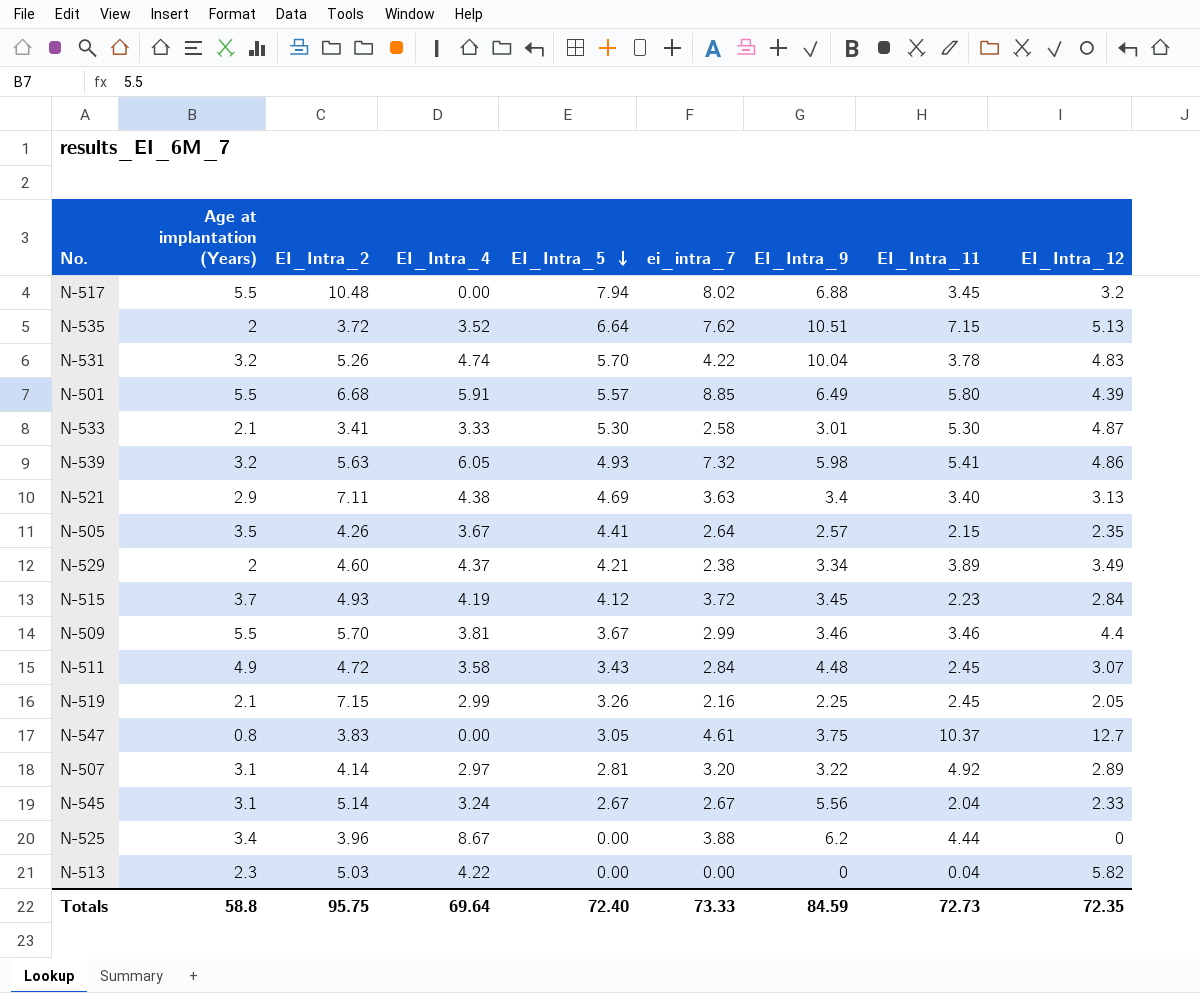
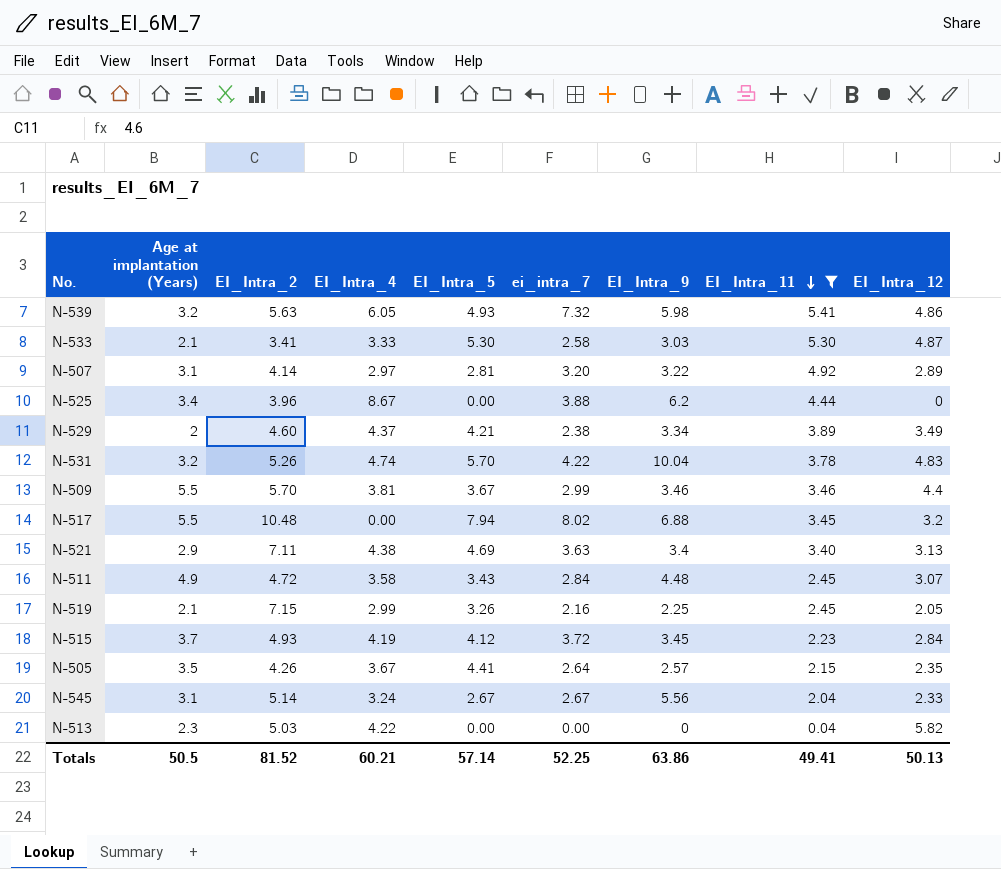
filter: none -> EI_Intra_11 <= 5.41
row order: EI_Intra_5 descending -> EI_Intra_11 descending
N-533 | EI_Intra_9: 3.01 -> 3.03
Totals | Age at implantation (Years): 58.8 -> 50.5
Totals | EI_Intra_2: 95.75 -> 81.52
Totals | EI_Intra_4: 69.64 -> 60.21
Totals | EI_Intra_5: 72.40 -> 57.14
Totals | ei_intra_7: 73.33 -> 52.25
Totals | EI_Intra_9: 84.59 -> 63.86
Totals | EI_Intra_11: 72.73 -> 49.41
Totals | EI_Intra_12: 72.35 -> 50.13

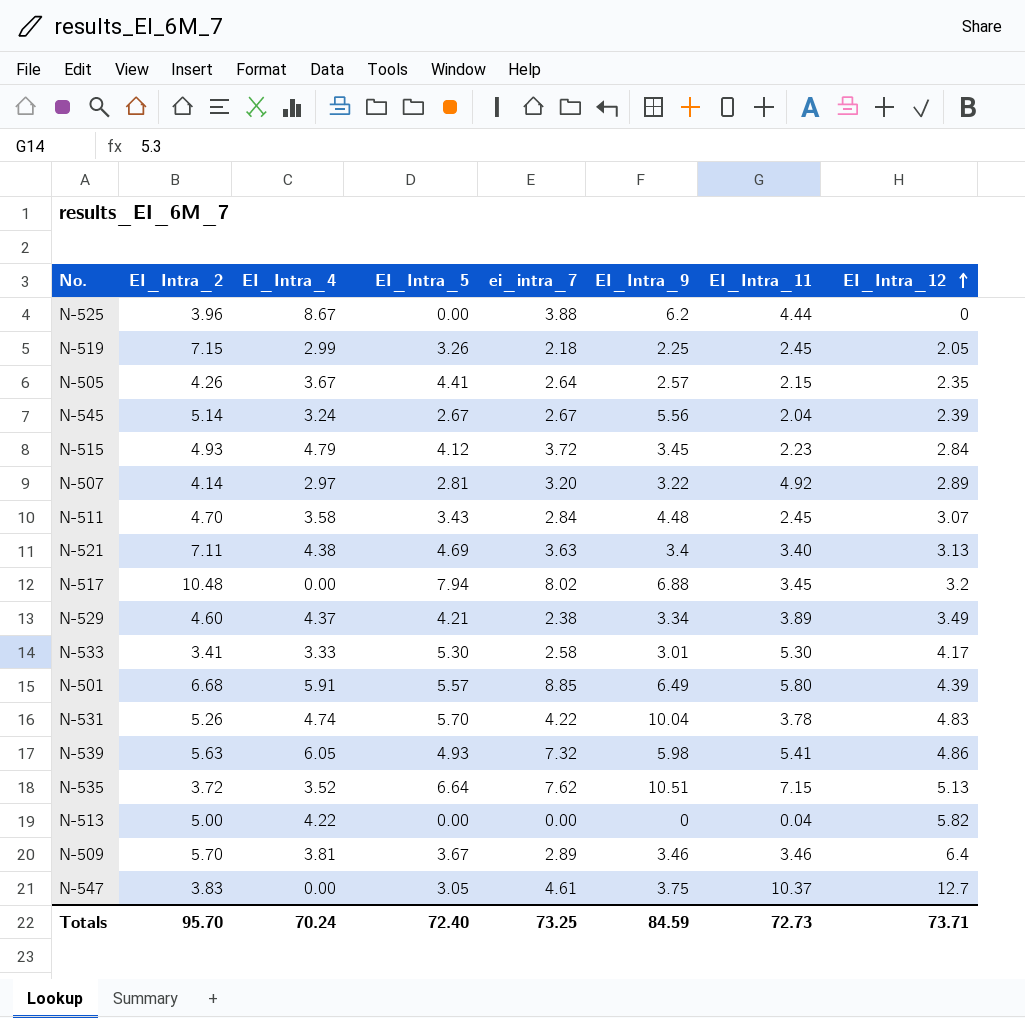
filter: EI_Intra_11 <= 5.41 -> none
row order: EI_Intra_11 descending -> EI_Intra_12 ascending
column Age at implantation (Years) | position: 2 -> none
N-519 | ei_intra_7: 2.16 -> 2.18
N-545 | EI_Intra_12: 2.33 -> 2.39
N-515 | EI_Intra_4: 4.19 -> 4.79
N-511 | EI_Intra_2: 4.72 -> 4.70
N-533 | EI_Intra_9: 3.03 -> 3.01
N-533 | EI_Intra_12: 4.87 -> 4.17
N-513 | EI_Intra_2: 5.03 -> 5.00
N-509 | ei_intra_7: 2.99 -> 2.89
N-509 | EI_Intra_12: 4.4 -> 6.4
Totals | EI_Intra_2: 81.52 -> 95.70
Totals | EI_Intra_4: 60.21 -> 70.24
Totals | EI_Intra_5: 57.14 -> 72.40
Totals | ei_intra_7: 52.25 -> 73.25
Totals | EI_Intra_9: 63.86 -> 84.59
Totals | EI_Intra_11: 49.41 -> 72.73
Totals | EI_Intra_12: 50.13 -> 73.71

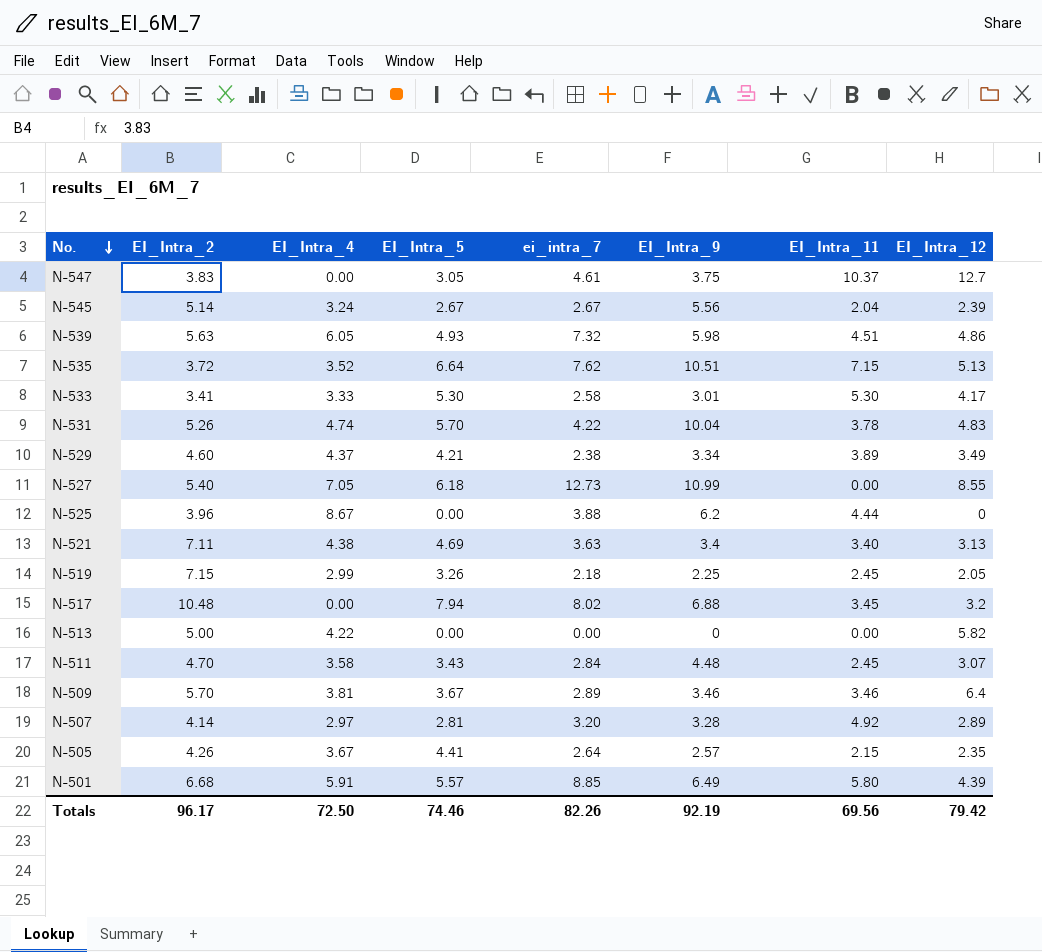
row order: EI_Intra_12 ascending -> No. descending
row N-515: 4.93 | 4.79 | 4.12 | 3.72 | 3.45 | 2.23 | 2.84 -> none
N-539 | EI_Intra_11: 5.41 -> 4.51
row N-527: none -> 5.40 | 7.05 | 6.18 | 12.73 | 10.99 | 0.00 | 8.55
N-513 | EI_Intra_11: 0.04 -> 0.00
N-507 | EI_Intra_9: 3.22 -> 3.28
Totals | EI_Intra_2: 95.70 -> 96.17
Totals | EI_Intra_4: 70.24 -> 72.50
Totals | EI_Intra_5: 72.40 -> 74.46
Totals | ei_intra_7: 73.25 -> 82.26
Totals | EI_Intra_9: 84.59 -> 92.19
Totals | EI_Intra_11: 72.73 -> 69.56
Totals | EI_Intra_12: 73.71 -> 79.42

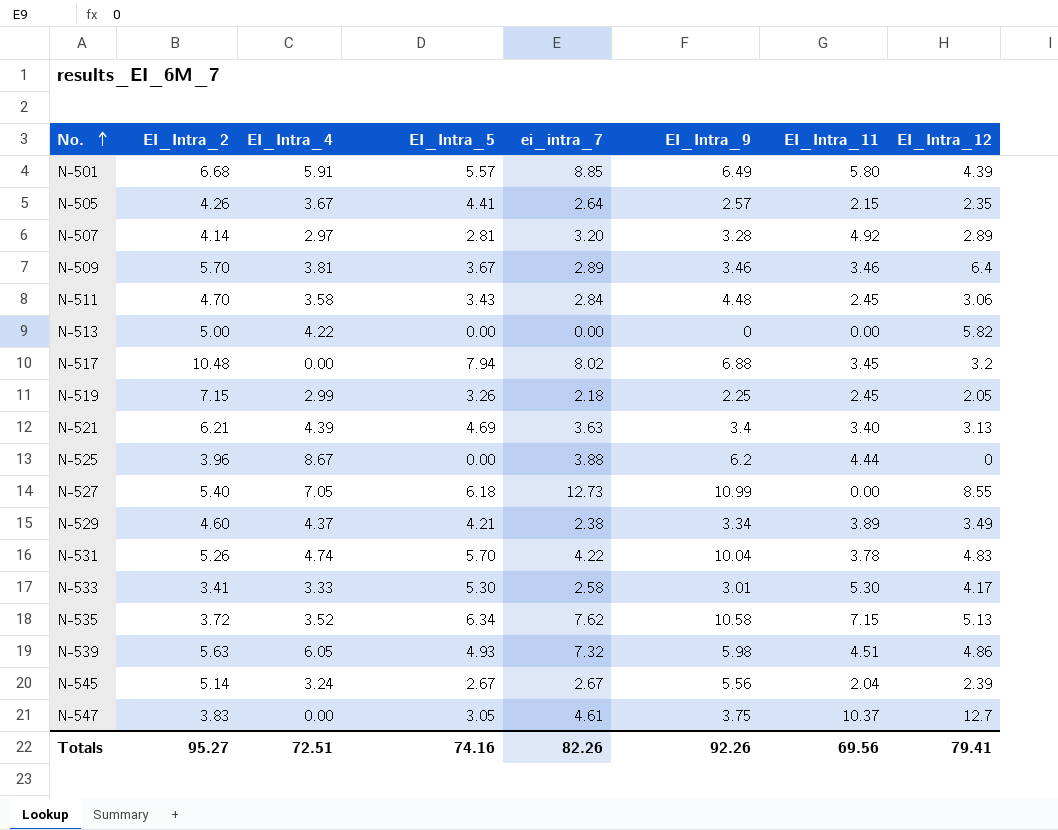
row order: No. descending -> No. ascending
N-511 | EI_Intra_12: 3.07 -> 3.06
N-521 | EI_Intra_2: 7.11 -> 6.21
N-521 | EI_Intra_4: 4.38 -> 4.39
N-535 | EI_Intra_5: 6.64 -> 6.34
N-535 | EI_Intra_9: 10.51 -> 10.58
Totals | EI_Intra_2: 96.17 -> 95.27
Totals | EI_Intra_4: 72.50 -> 72.51
Totals | EI_Intra_5: 74.46 -> 74.16
Totals | EI_Intra_9: 92.19 -> 92.26
Totals | EI_Intra_12: 79.42 -> 79.41

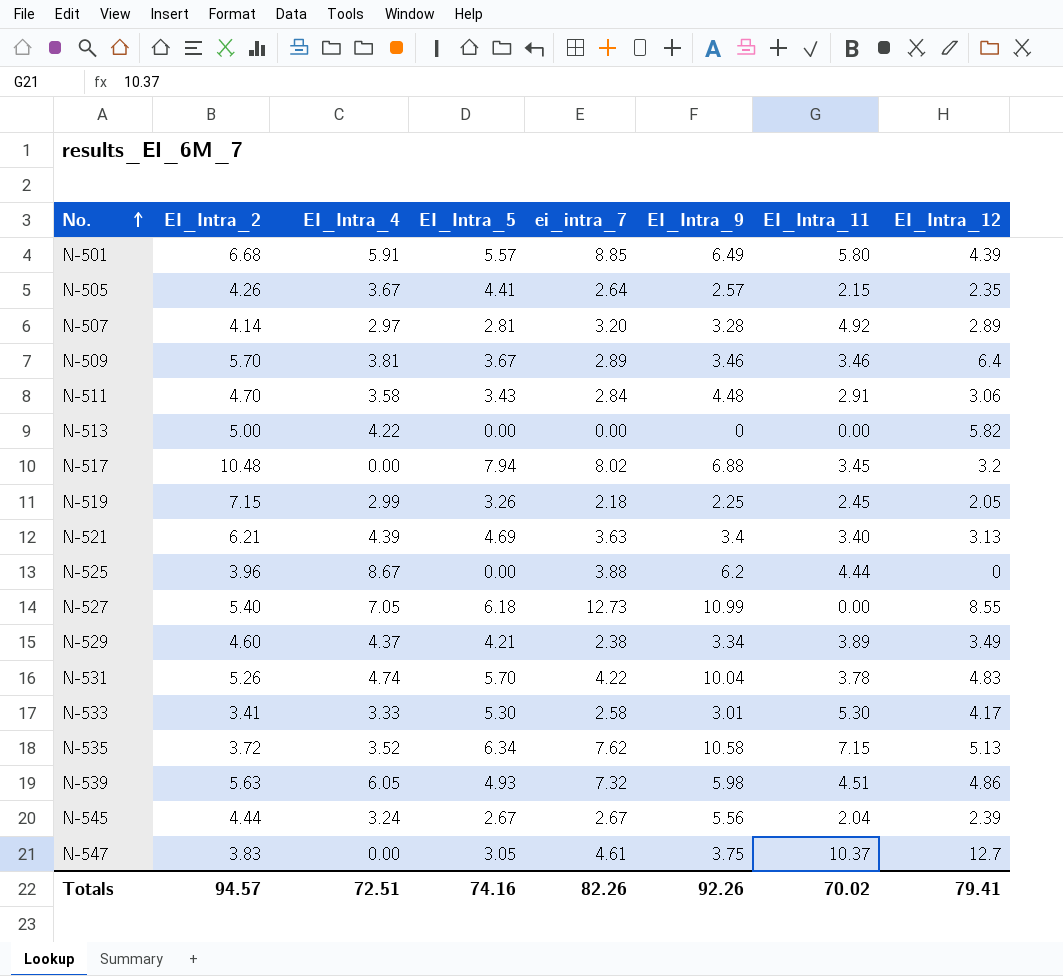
N-511 | EI_Intra_11: 2.45 -> 2.91
N-545 | EI_Intra_2: 5.14 -> 4.44
Totals | EI_Intra_2: 95.27 -> 94.57
Totals | EI_Intra_11: 69.56 -> 70.02

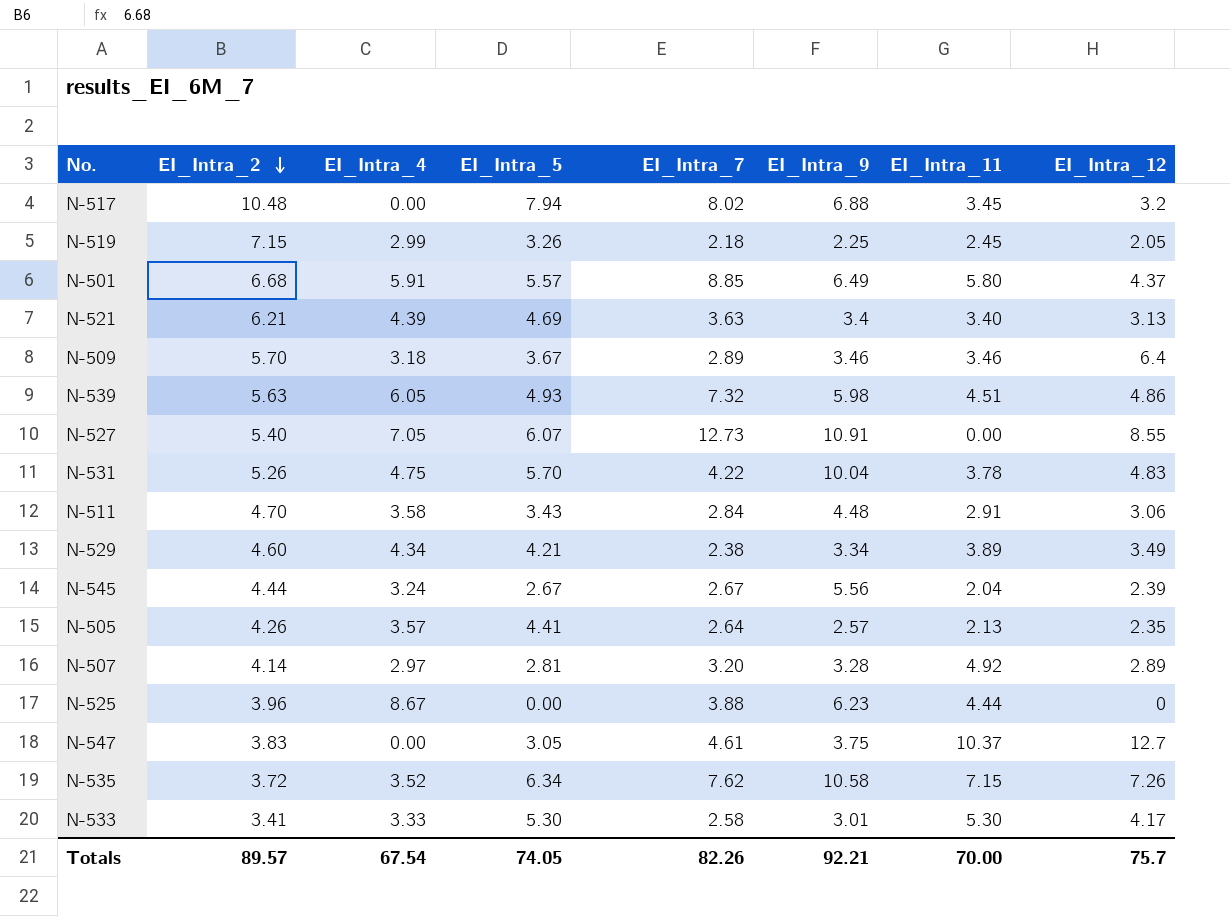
row order: No. ascending -> EI_Intra_2 descending
column name: ei_intra_7 -> EI_Intra_7
row N-513: 5.00 | 4.22 | 0.00 | 0.00 | 0 | 0.00 | 5.82 -> none
N-501 | EI_Intra_12: 4.39 -> 4.37
N-509 | EI_Intra_4: 3.81 -> 3.18
N-527 | EI_Intra_5: 6.18 -> 6.07
N-527 | EI_Intra_9: 10.99 -> 10.91
N-531 | EI_Intra_4: 4.74 -> 4.75
N-529 | EI_Intra_4: 4.37 -> 4.34
N-505 | EI_Intra_4: 3.67 -> 3.57
N-505 | EI_Intra_11: 2.15 -> 2.13
N-525 | EI_Intra_9: 6.2 -> 6.23
N-535 | EI_Intra_12: 5.13 -> 7.26
Totals | EI_Intra_2: 94.57 -> 89.57
Totals | EI_Intra_4: 72.51 -> 67.54
Totals | EI_Intra_5: 74.16 -> 74.05
Totals | EI_Intra_9: 92.26 -> 92.21
Totals | EI_Intra_11: 70.02 -> 70.00
Totals | EI_Intra_12: 79.41 -> 75.7

